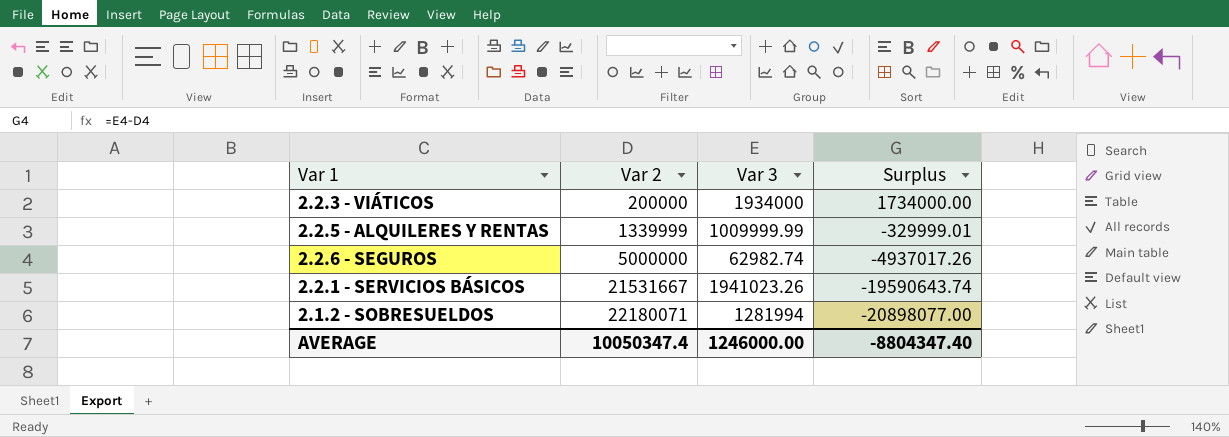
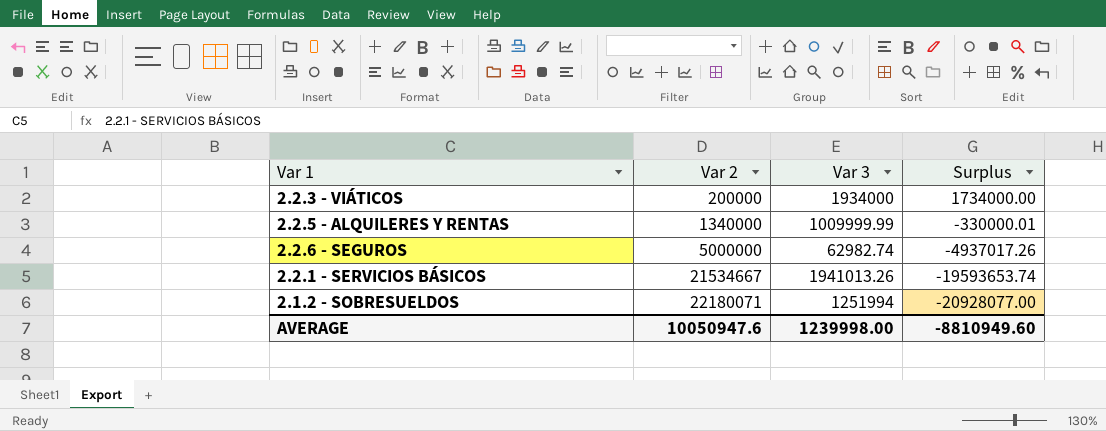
2.2.5 - ALQUILERES Y RENTAS | Var 2: 1339999 -> 1340000
2.2.5 - ALQUILERES Y RENTAS | Surplus: -329999.01 -> -330000.01
2.2.1 - SERVICIOS BÁSICOS | Var 2: 21531667 -> 21534667
2.2.1 - SERVICIOS BÁSICOS | Var 3: 1941023.26 -> 1941013.26
2.2.1 - SERVICIOS BÁSICOS | Surplus: -19590643.74 -> -19593653.74
2.1.2 - SOBRESUELDOS | Var 3: 1281994 -> 1251994
2.1.2 - SOBRESUELDOS | Surplus: -20898077.00 -> -20928077.00
AVERAGE | Var 2: 10050347.4 -> 10050947.6
AVERAGE | Var 3: 1246000.00 -> 1239998.00
AVERAGE | Surplus: -8804347.40 -> -8810949.60

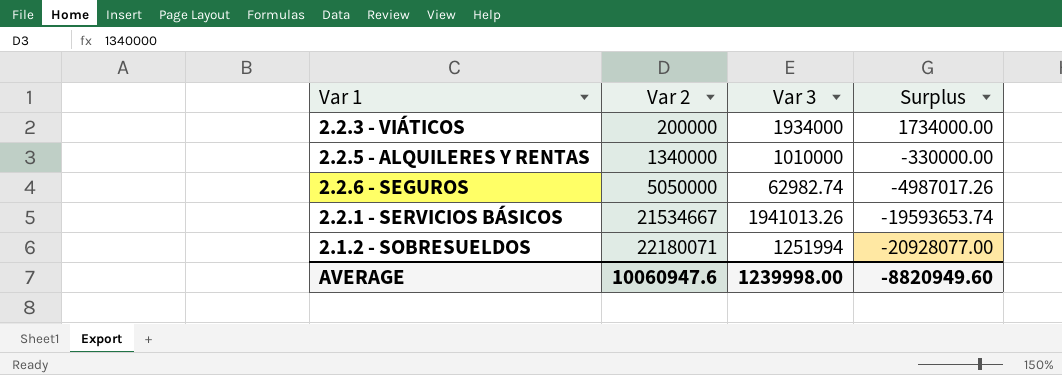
2.2.5 - ALQUILERES Y RENTAS | Var 3: 1009999.99 -> 1010000
2.2.5 - ALQUILERES Y RENTAS | Surplus: -330000.01 -> -330000.00
2.2.6 - SEGUROS | Var 2: 5000000 -> 5050000
2.2.6 - SEGUROS | Surplus: -4937017.26 -> -4987017.26
AVERAGE | Var 2: 10050947.6 -> 10060947.6
AVERAGE | Surplus: -8810949.60 -> -8820949.60

